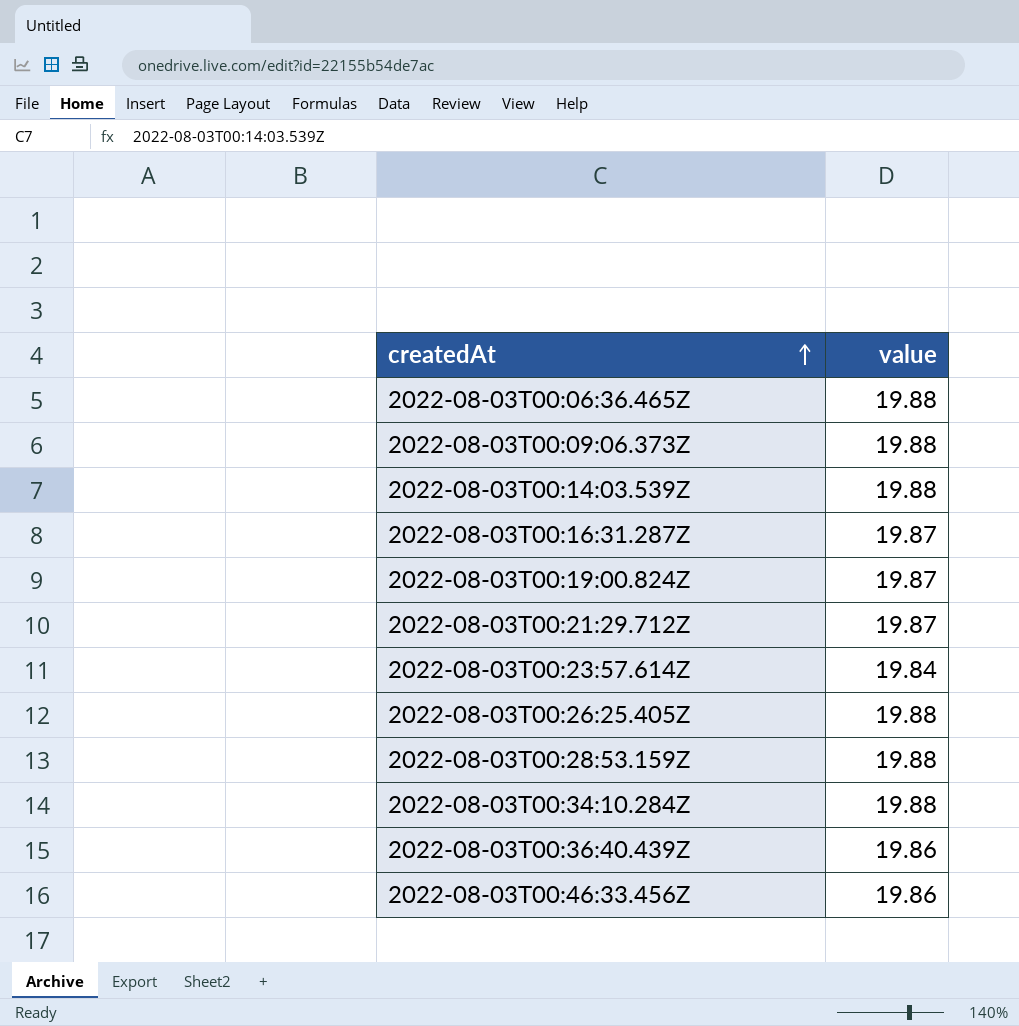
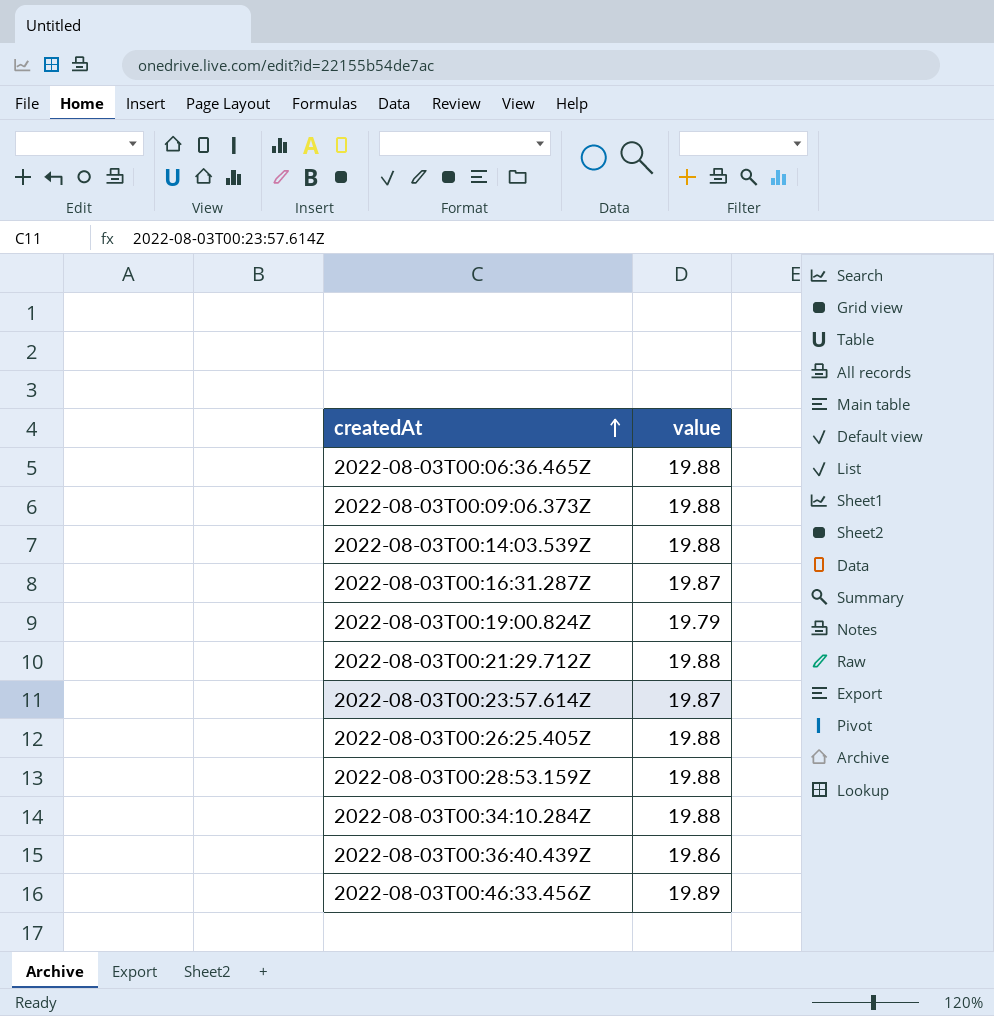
2022-08-03T00:19:00.824Z | value: 19.87 -> 19.79
2022-08-03T00:21:29.712Z | value: 19.87 -> 19.88
2022-08-03T00:23:57.614Z | value: 19.84 -> 19.87
2022-08-03T00:46:33.456Z | value: 19.86 -> 19.89

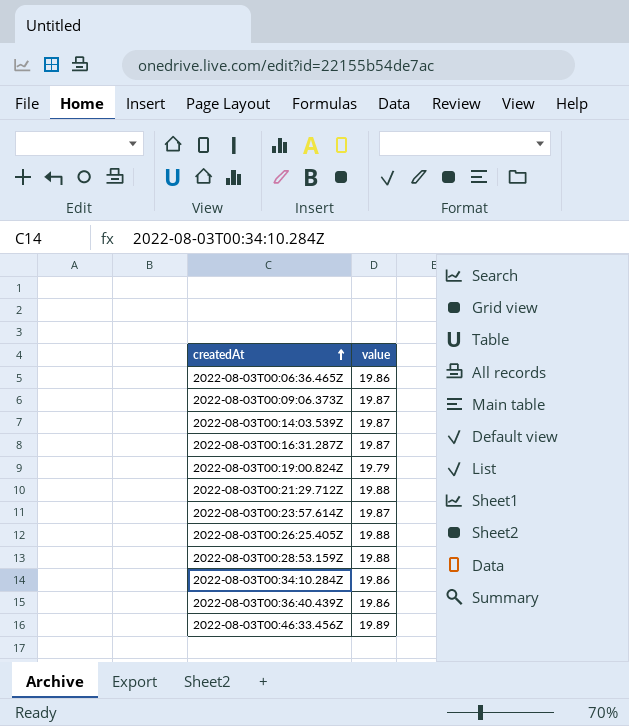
2022-08-03T00:06:36.465Z | value: 19.88 -> 19.86
2022-08-03T00:09:06.373Z | value: 19.88 -> 19.87
2022-08-03T00:14:03.539Z | value: 19.88 -> 19.87
2022-08-03T00:34:10.284Z | value: 19.88 -> 19.86

